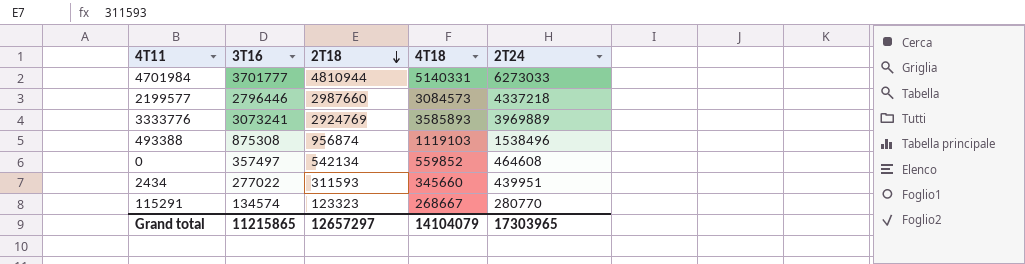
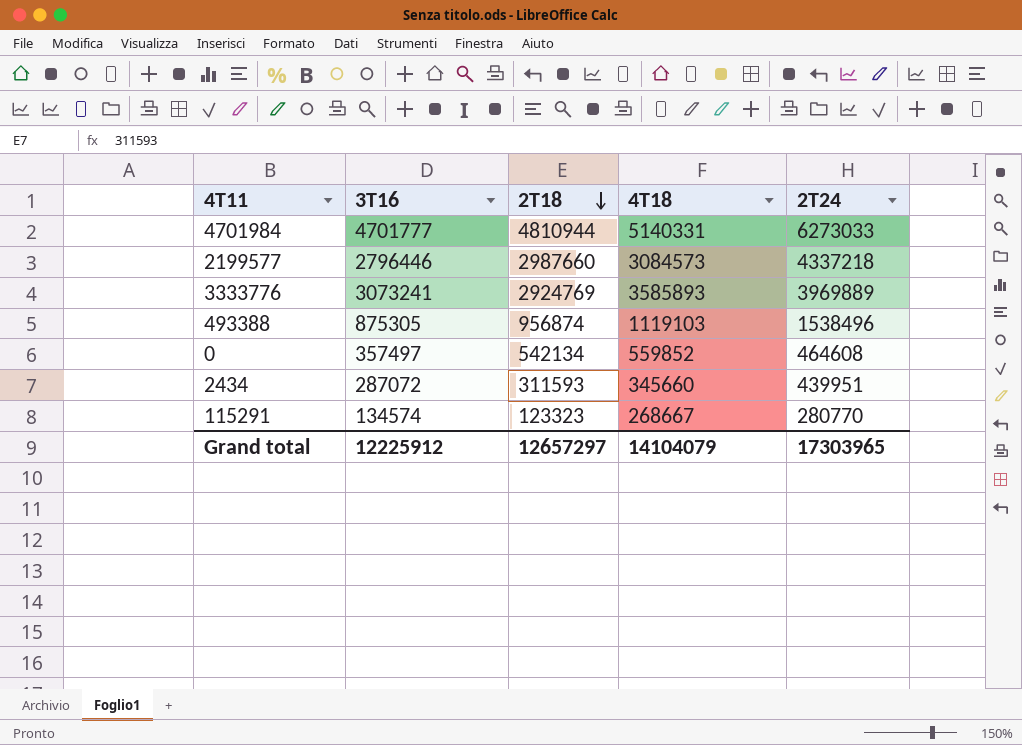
4701984 | 3T16: 3701777 -> 4701777
493388 | 3T16: 875308 -> 875305
2434 | 3T16: 277022 -> 287072
Grand total | 3T16: 11215865 -> 12225912

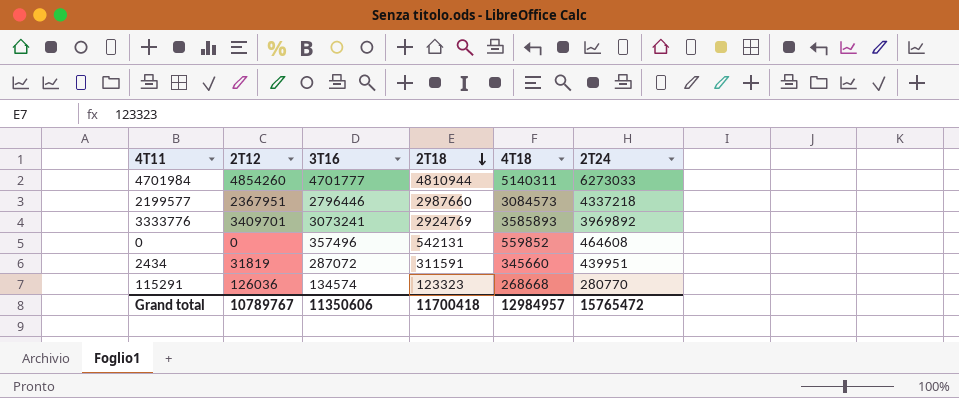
column 2T12 | position: none -> 2
row 493388: 875305 | 956874 | 1119103 | 1538496 -> none
4701984 | 4T18: 5140331 -> 5140311
3333776 | 2T24: 3969889 -> 3969892
0 | 3T16: 357497 -> 357496
0 | 2T18: 542134 -> 542131
2434 | 2T18: 311593 -> 311591
115291 | 4T18: 268667 -> 268668
Grand total | 3T16: 12225912 -> 11350606
Grand total | 2T18: 12657297 -> 11700418
Grand total | 4T18: 14104079 -> 12984957
Grand total | 2T24: 17303965 -> 15765472

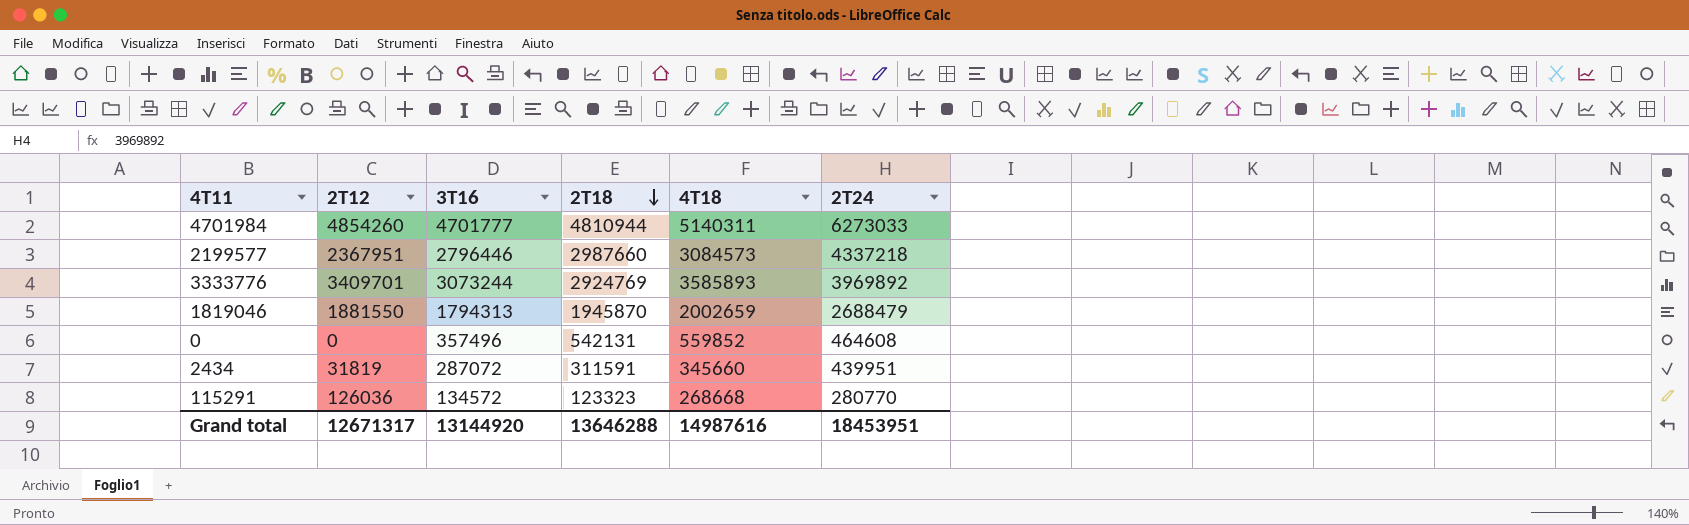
3333776 | 3T16: 3073241 -> 3073244
row 1819046: none -> 1881550 | 1794313 | 1945870 | 2002659 | 2688479
115291 | 3T16: 134574 -> 134572
Grand total | 2T12: 10789767 -> 12671317
Grand total | 3T16: 11350606 -> 13144920
Grand total | 2T18: 11700418 -> 13646288
Grand total | 4T18: 12984957 -> 14987616
Grand total | 2T24: 15765472 -> 18453951

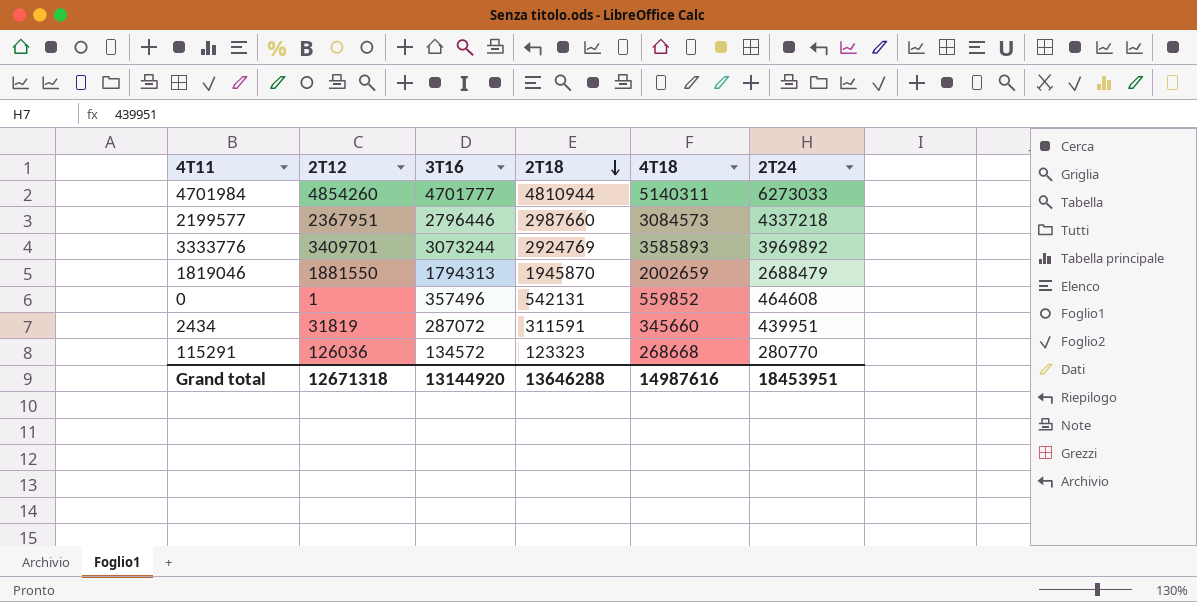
0 | 2T12: 0 -> 1
Grand total | 2T12: 12671317 -> 12671318

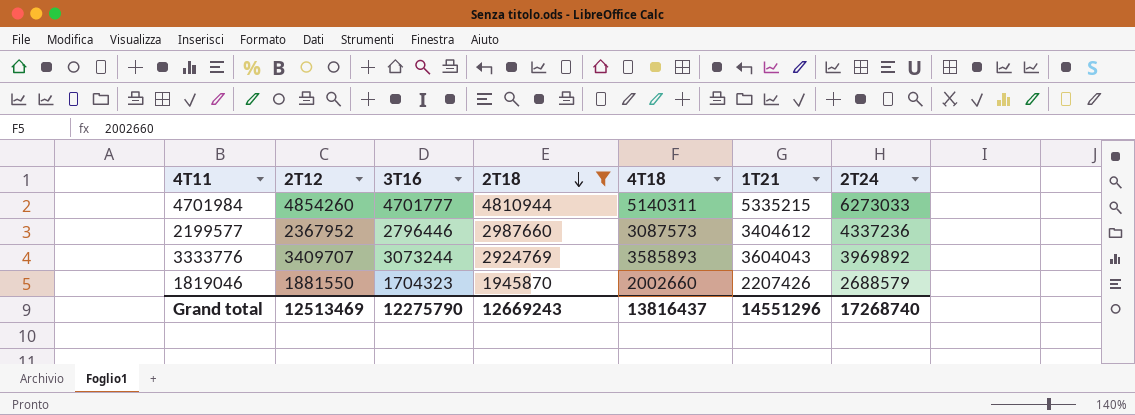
filter: none -> 2T18 >= 1945870
column 1T21 | position: none -> 6
2199577 | 2T12: 2367951 -> 2367952
2199577 | 4T18: 3084573 -> 3087573
2199577 | 2T24: 4337218 -> 4337236
3333776 | 2T12: 3409701 -> 3409707
1819046 | 3T16: 1794313 -> 1704323
1819046 | 4T18: 2002659 -> 2002660
1819046 | 2T24: 2688479 -> 2688579
Grand total | 2T12: 12671318 -> 12513469
Grand total | 3T16: 13144920 -> 12275790
Grand total | 2T18: 13646288 -> 12669243
Grand total | 4T18: 14987616 -> 13816437
Grand total | 2T24: 18453951 -> 17268740

